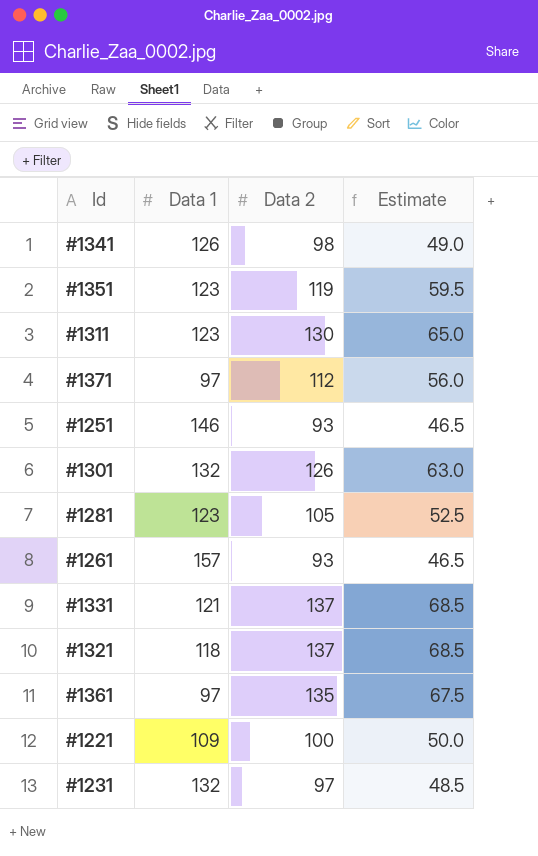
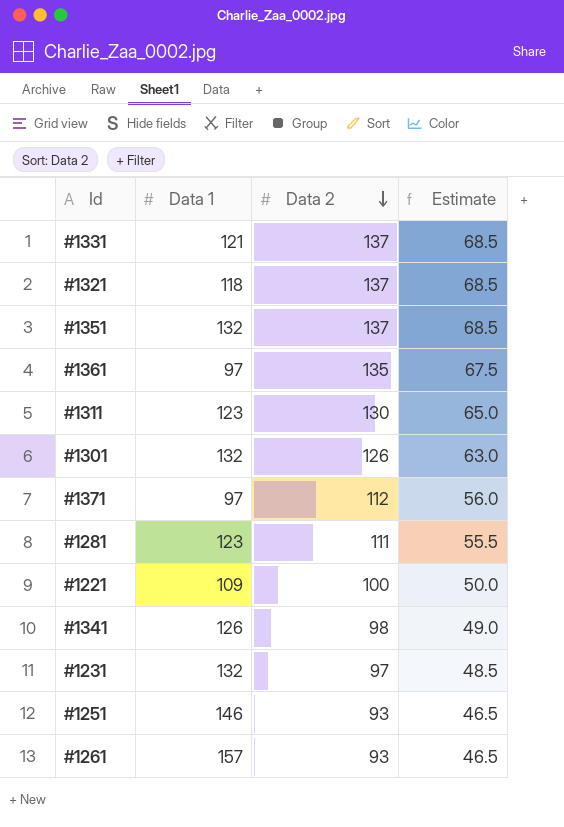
row order: none -> Data 2 descending
#1351 | Data 1: 123 -> 132
#1351 | Data 2: 119 -> 137
#1351 | Estimate: 59.5 -> 68.5
#1281 | Data 2: 105 -> 111
#1281 | Estimate: 52.5 -> 55.5

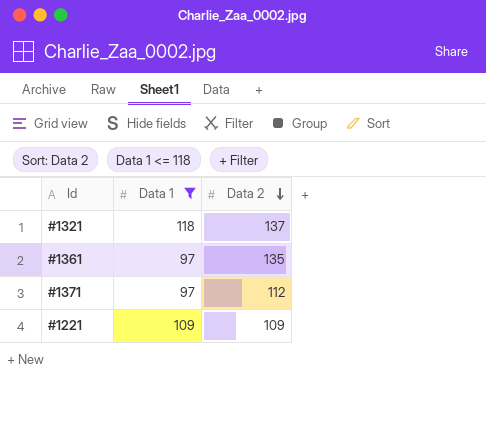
filter: none -> Data 1 <= 118
column Estimate | formula: [Data 2] * 0.5 -> none
#1221 | Data 2: 100 -> 109

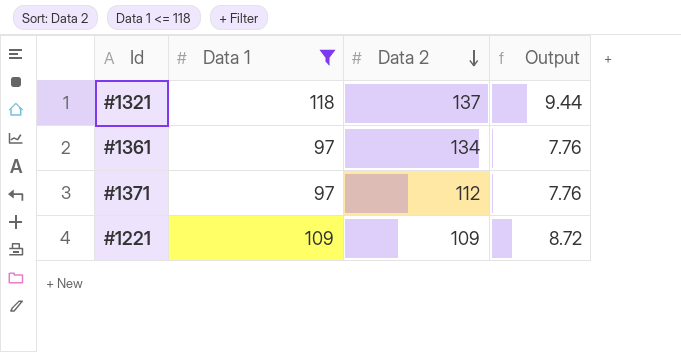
column Output | formula: none -> [Data 1] * 0.08
#1361 | Data 2: 135 -> 134

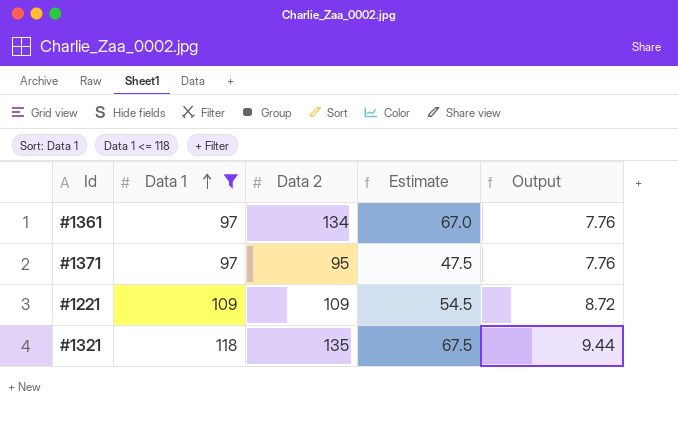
row order: Data 2 descending -> Data 1 ascending
column Estimate | formula: none -> [Data 2] * 0.5
#1371 | Data 2: 112 -> 95
#1321 | Data 2: 137 -> 135

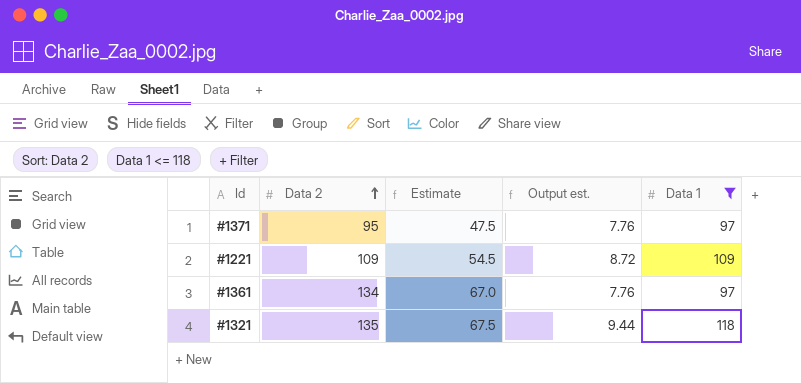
row order: Data 1 ascending -> Data 2 ascending
column name: Output -> Output est.
column Data 1 | position: 2 -> 5

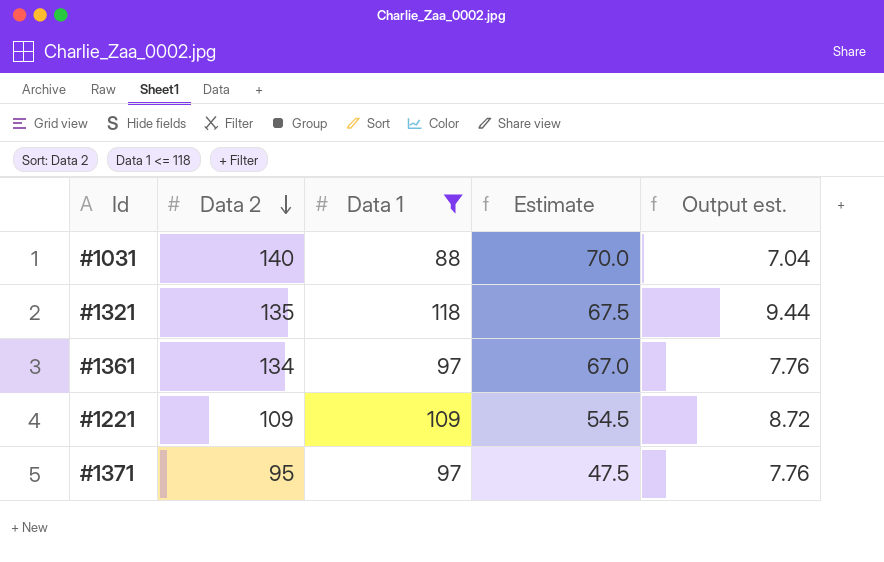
row order: Data 2 ascending -> Data 2 descending
column Data 1 | position: 5 -> 3
row #1031: none -> 140 | 88 | 70.0 | 7.04

